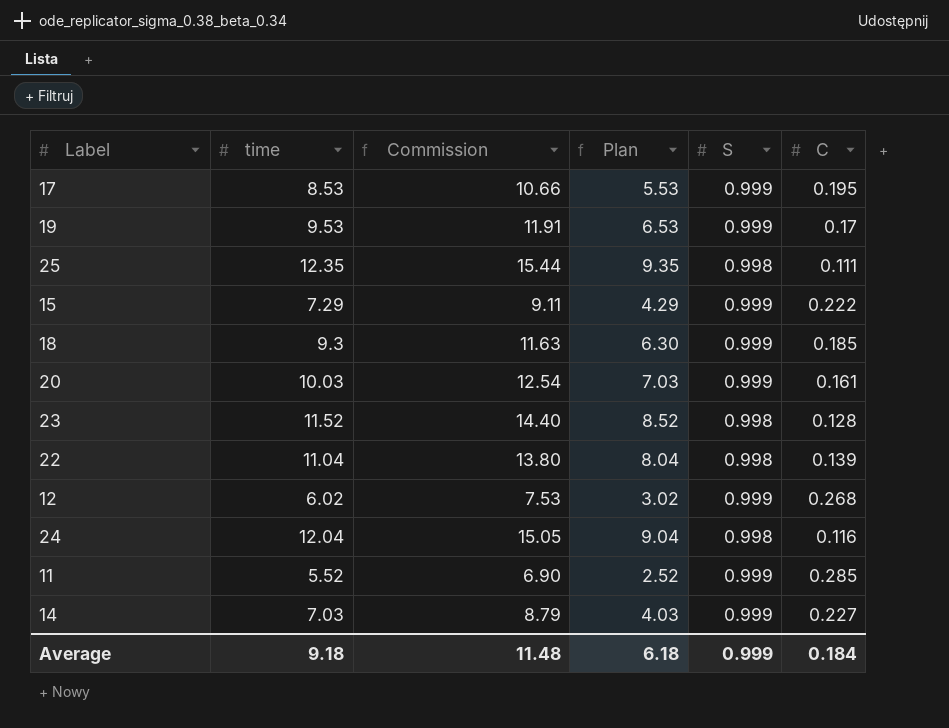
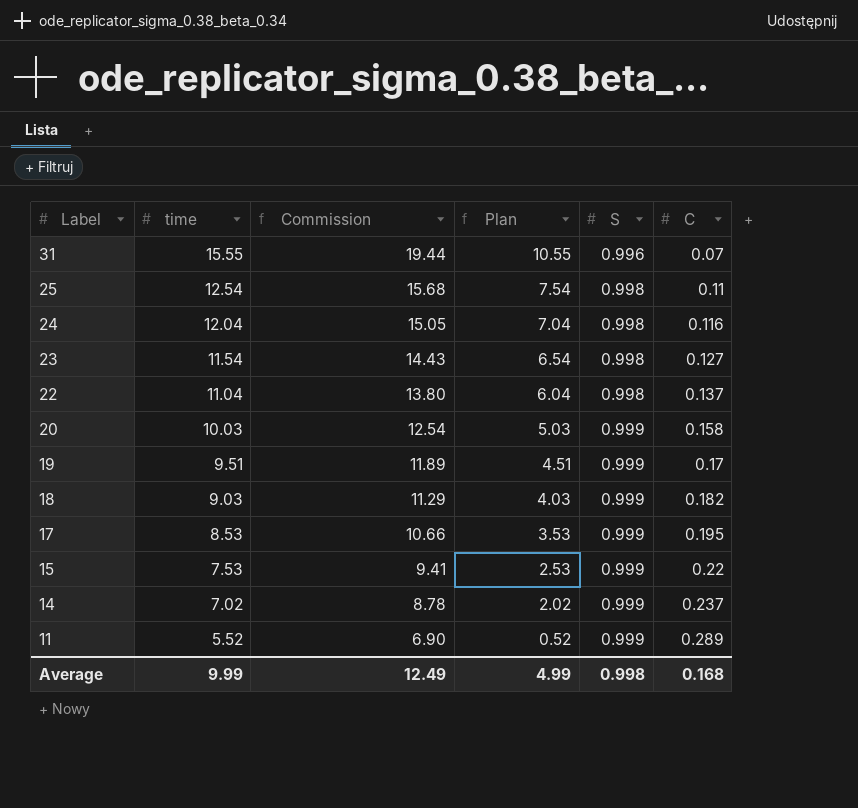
row order: none -> Label descending
column Plan | formula: [time] - 3 -> [time] - 5
row 12: 6.02 | 7.53 | 3.02 | 0.999 | 0.268 -> none
row 31: none -> 15.55 | 19.44 | 10.55 | 0.996 | 0.07
25 | time: 12.35 -> 12.54
25 | Commission: 15.44 -> 15.68
25 | C: 0.111 -> 0.11
23 | time: 11.52 -> 11.54
23 | Commission: 14.40 -> 14.43
23 | C: 0.128 -> 0.127
22 | C: 0.139 -> 0.137
20 | C: 0.161 -> 0.158
19 | time: 9.53 -> 9.51
19 | Commission: 11.91 -> 11.89
18 | time: 9.3 -> 9.03
18 | Commission: 11.63 -> 11.29
18 | C: 0.185 -> 0.182
15 | time: 7.29 -> 7.53
15 | Commission: 9.11 -> 9.41
15 | C: 0.222 -> 0.22
14 | time: 7.03 -> 7.02
14 | Commission: 8.79 -> 8.78
14 | C: 0.227 -> 0.237
11 | C: 0.285 -> 0.289
Average | time: 9.18 -> 9.99
Average | Commission: 11.48 -> 12.49
Average | Plan: 6.18 -> 4.99
Average | S: 0.999 -> 0.998
Average | C: 0.184 -> 0.168

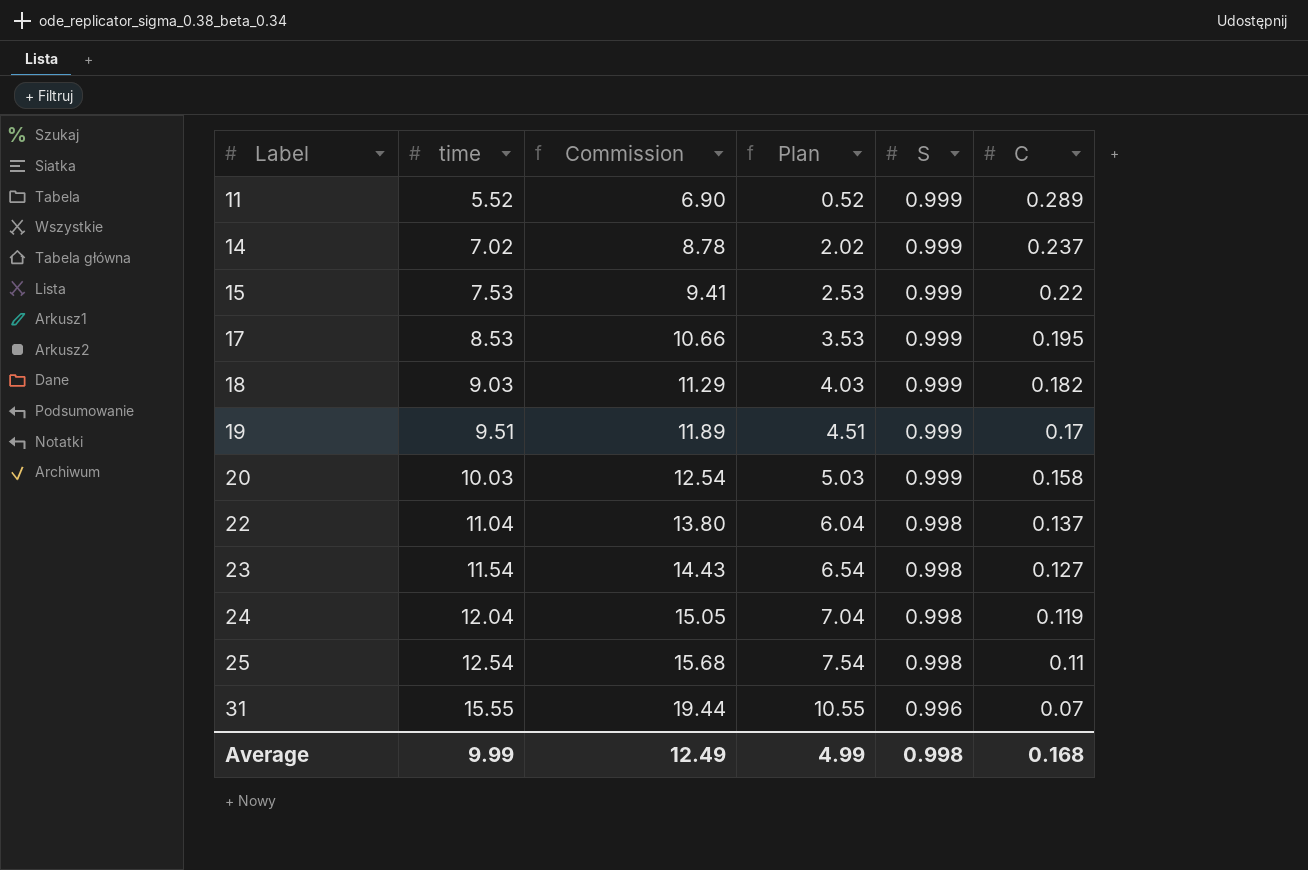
row order: Label descending -> Label ascending
24 | C: 0.116 -> 0.119

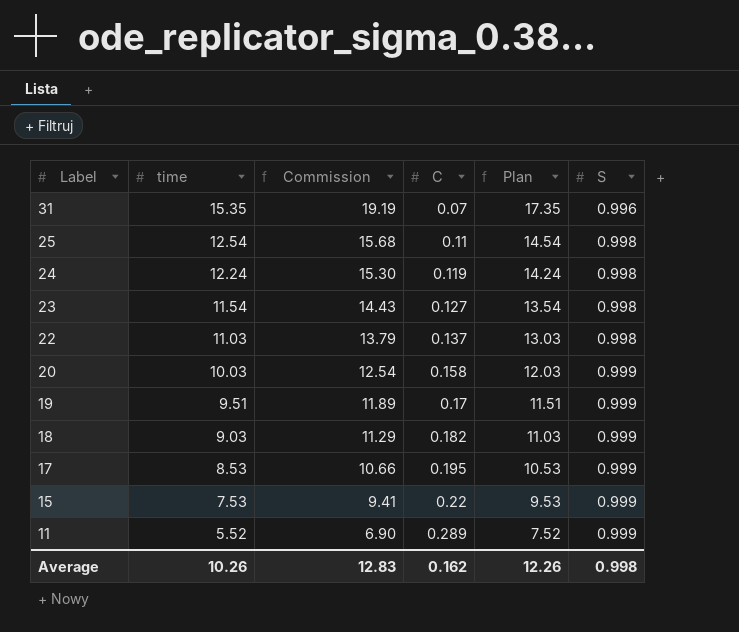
row order: Label ascending -> Label descending
column C | position: 6 -> 4
column Plan | formula: [time] - 5 -> [time] + 2
row 14: 7.02 | 8.78 | 2.02 | 0.999 | 0.237 -> none
31 | time: 15.55 -> 15.35
31 | Commission: 19.44 -> 19.19
24 | time: 12.04 -> 12.24
24 | Commission: 15.05 -> 15.30
22 | time: 11.04 -> 11.03
22 | Commission: 13.80 -> 13.79
Average | time: 9.99 -> 10.26
Average | Commission: 12.49 -> 12.83
Average | C: 0.168 -> 0.162
Average | Plan: 4.99 -> 12.26

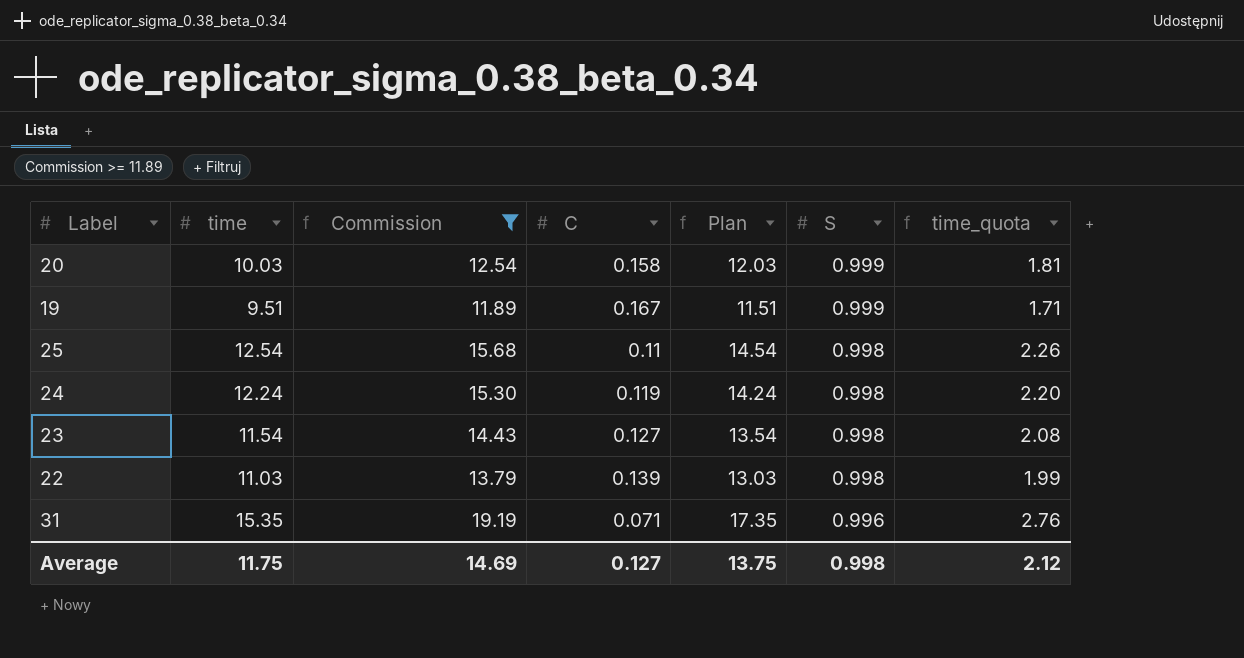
filter: none -> Commission >= 11.89
row order: Label descending -> S descending
column time_quota | formula: none -> [time] * 0.18
19 | C: 0.17 -> 0.167
22 | C: 0.137 -> 0.139
31 | C: 0.07 -> 0.071
Average | time: 10.26 -> 11.75
Average | Commission: 12.83 -> 14.69
Average | C: 0.162 -> 0.127
Average | Plan: 12.26 -> 13.75

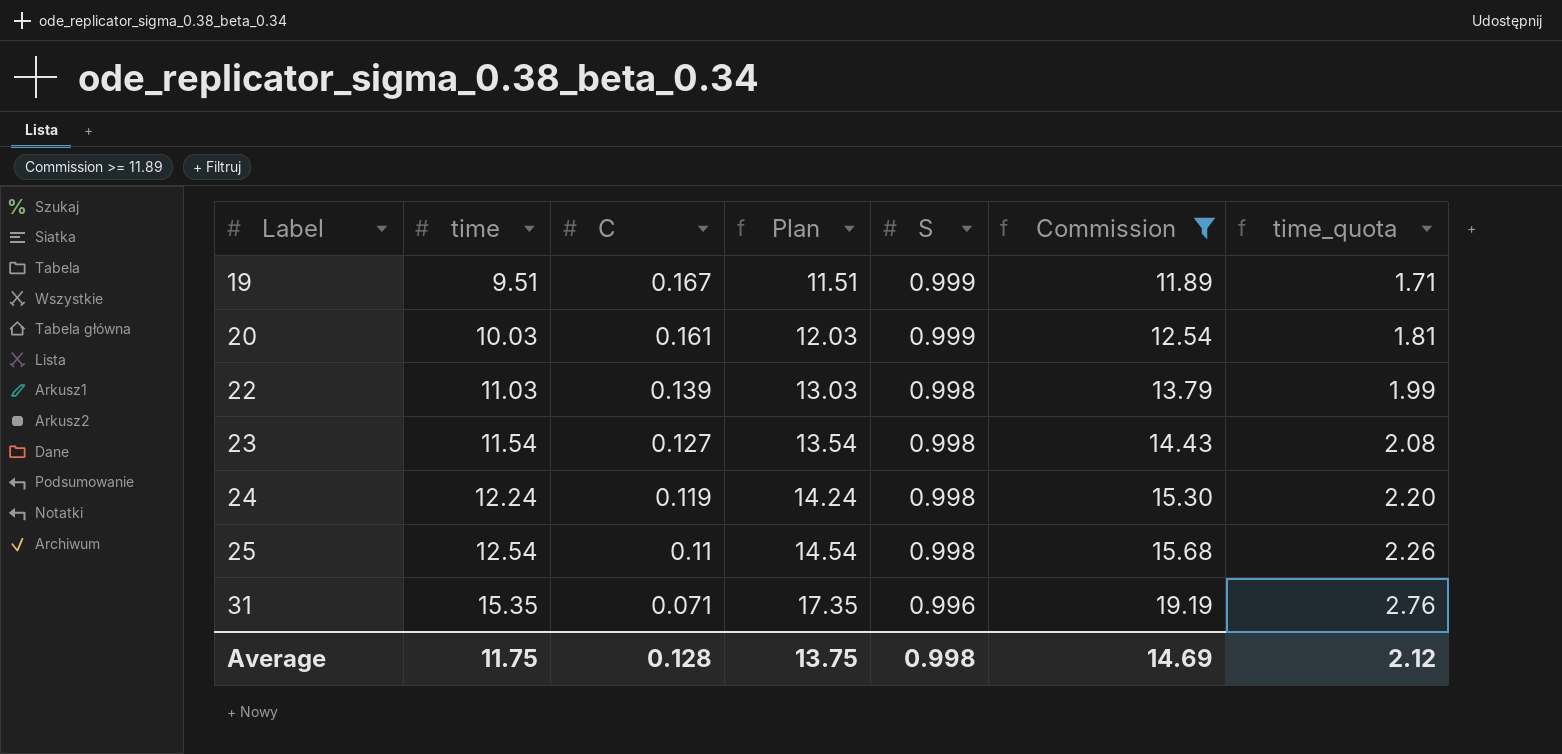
row order: S descending -> Label ascending
column Commission | position: 3 -> 6
20 | C: 0.158 -> 0.161
Average | C: 0.127 -> 0.128

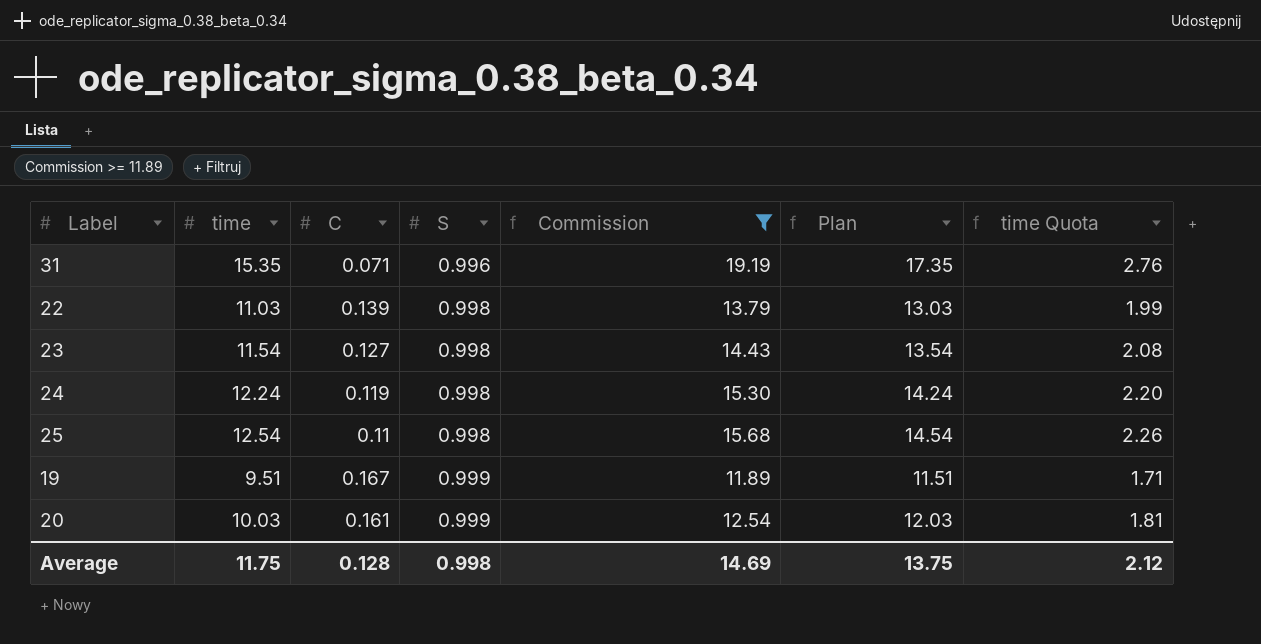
row order: Label ascending -> S ascending
column Plan | position: 4 -> 6
column name: time_quota -> time Quota

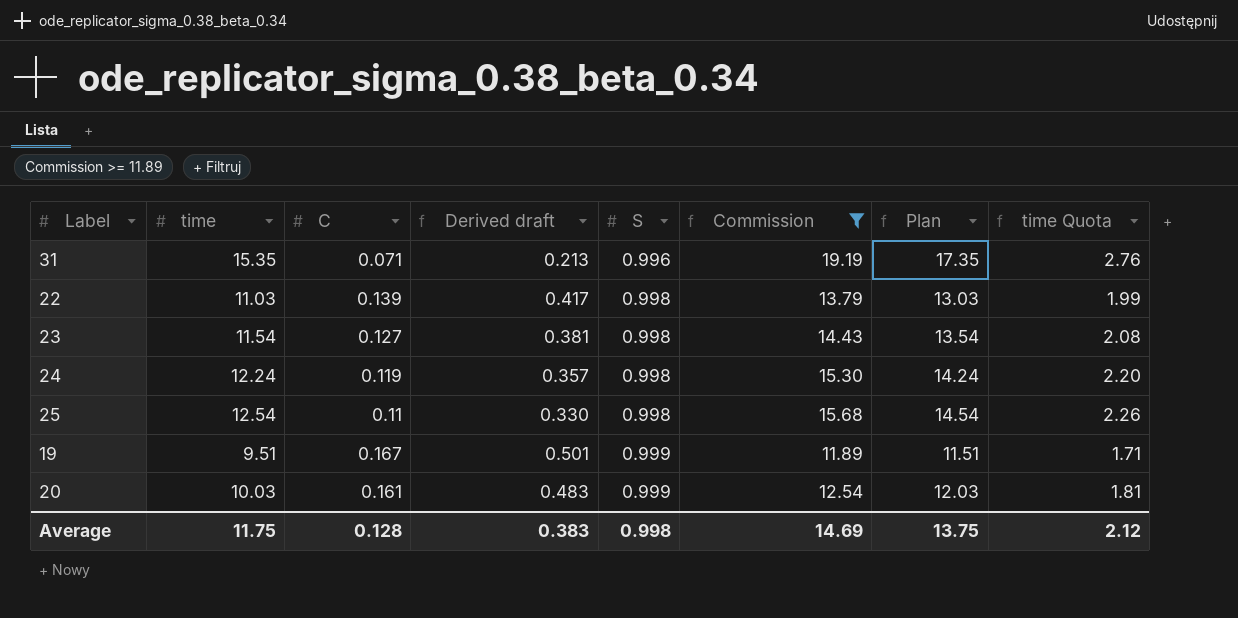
column Derived draft | formula: none -> [C] * 3

